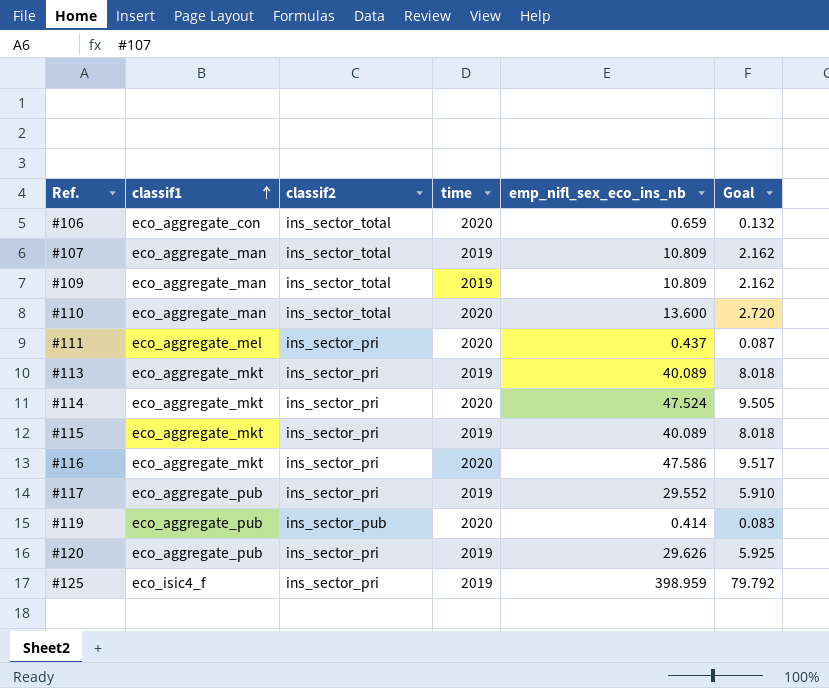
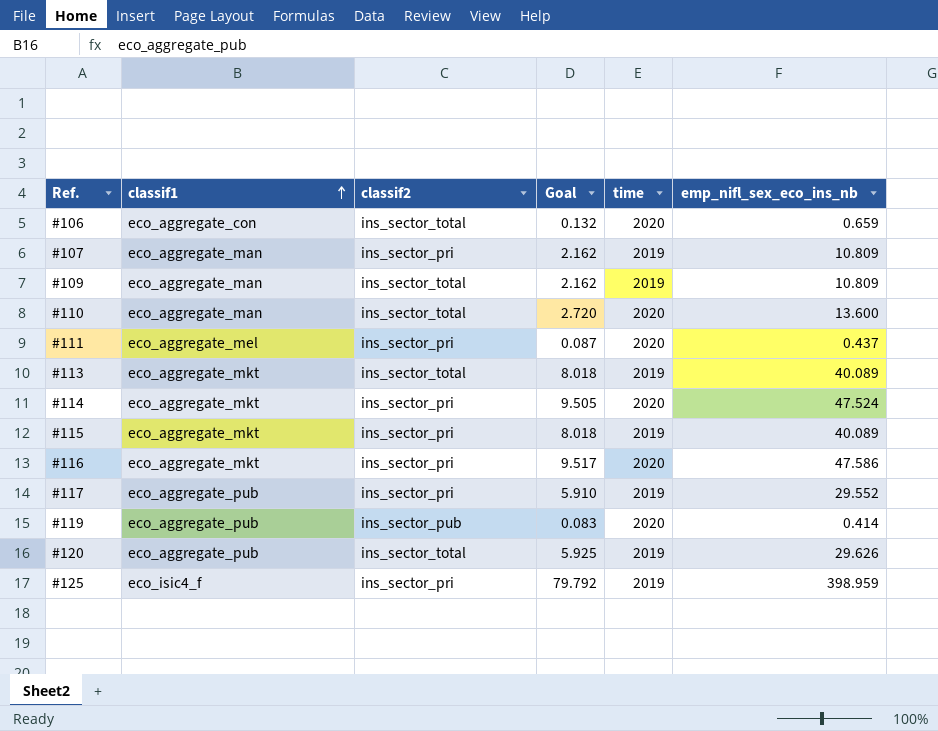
column Goal | position: 6 -> 4
#107 | classif2: ins_sector_total -> ins_sector_pri
#113 | classif2: ins_sector_pri -> ins_sector_total
#120 | classif2: ins_sector_pri -> ins_sector_total

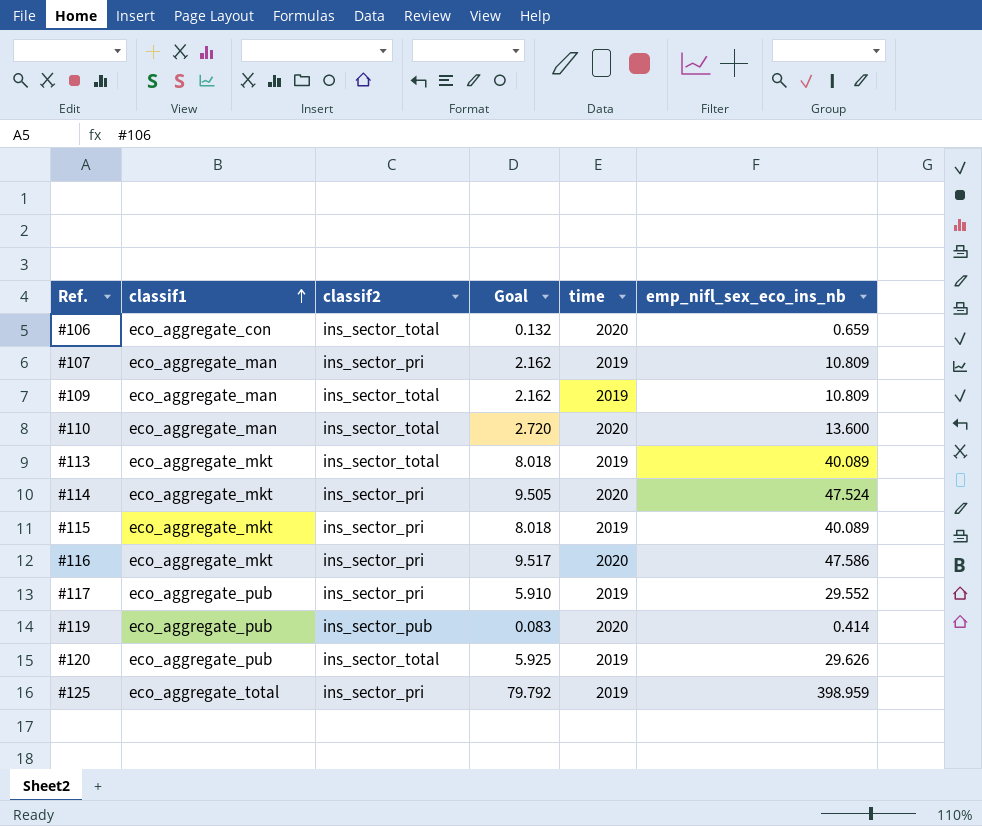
row #111: eco_aggregate_mel | ins_sector_pri | 0.087 | 2020 | 0.437 -> none
#125 | classif1: eco_isic4_f -> eco_aggregate_total

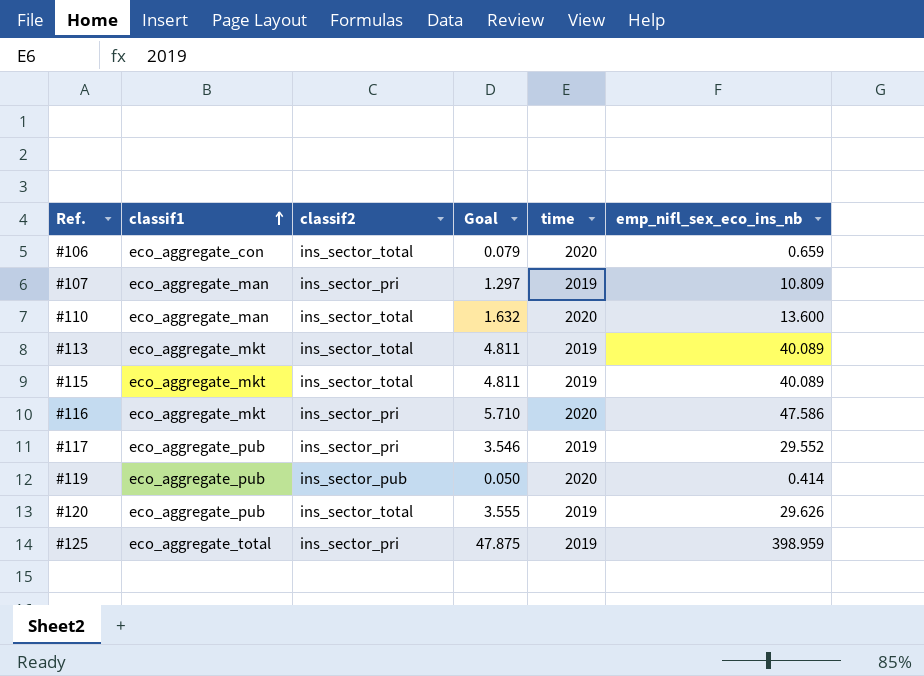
column Goal | formula: [emp_nifl_sex_eco_ins_nb] * 0.2 -> [emp_nifl_sex_eco_ins_nb] * 0.12
row #109: eco_aggregate_man | ins_sector_total | 2.162 | 2019 | 10.809 -> none
row #114: eco_aggregate_mkt | ins_sector_pri | 9.505 | 2020 | 47.524 -> none
#115 | classif2: ins_sector_pri -> ins_sector_total

